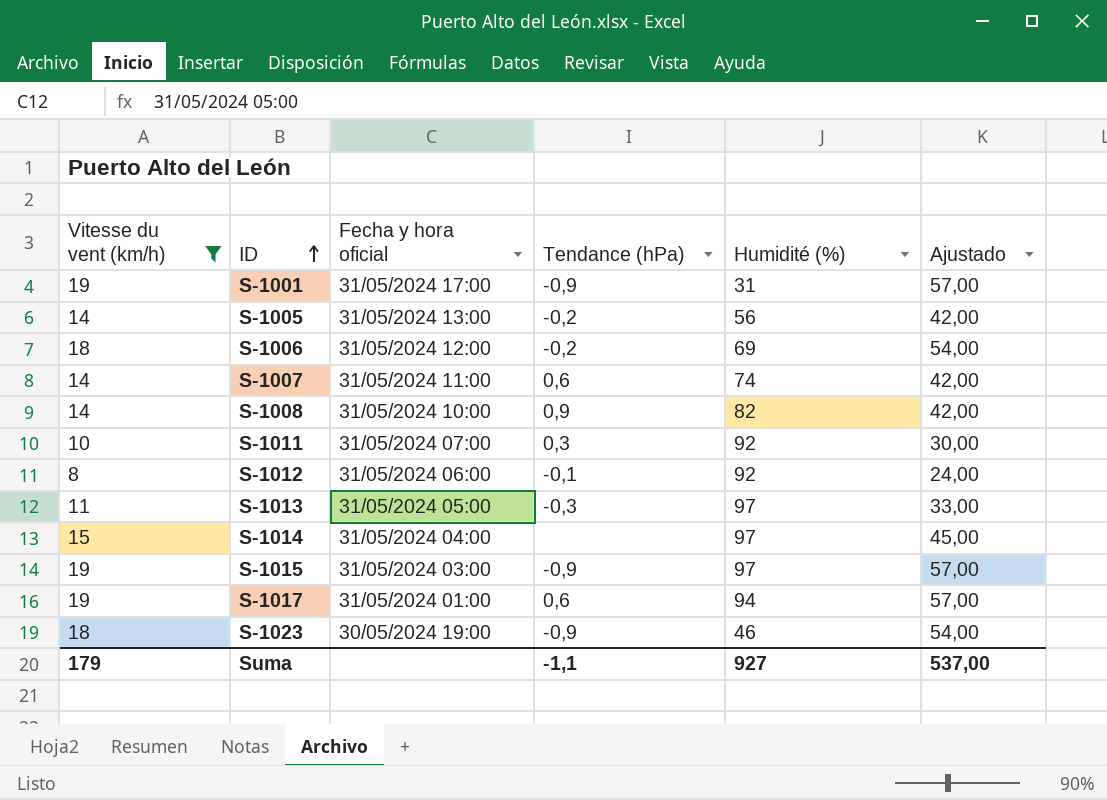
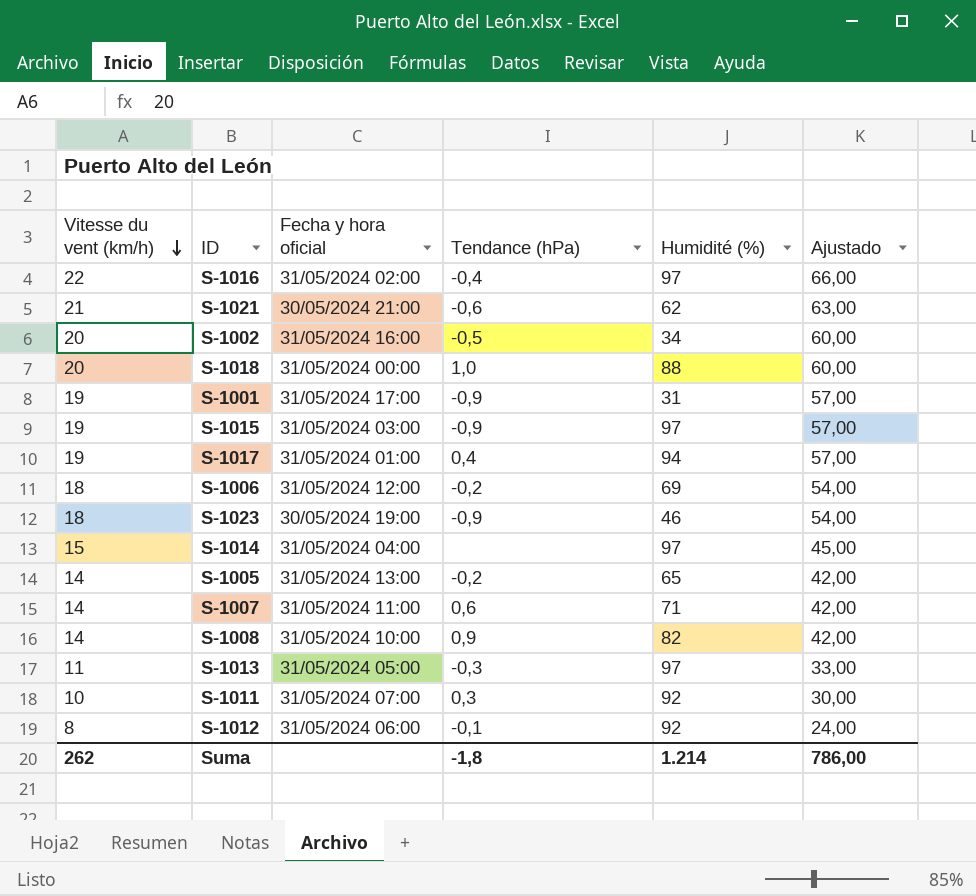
filter: Vitesse du vent (km/h) <= 19 -> none
row order: ID ascending -> Vitesse du vent (km/h) descending
S-1017 | Tendance (hPa): 0,6 -> 0,4
S-1005 | Humidité (%): 56 -> 65
S-1007 | Humidité (%): 74 -> 71
Suma | Vitesse du vent (km/h): 179 -> 262
Suma | Tendance (hPa): -1,1 -> -1,8
Suma | Humidité (%): 927 -> 1.214
Suma | Ajustado: 537,00 -> 786,00

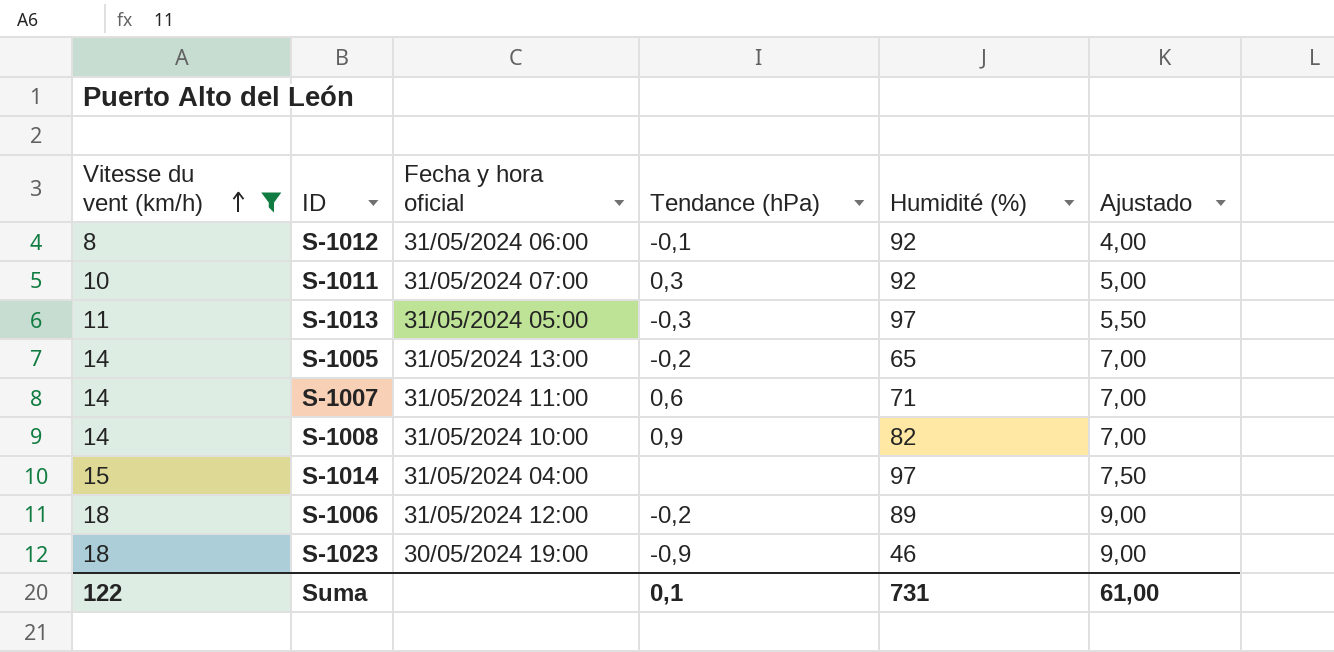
filter: none -> Vitesse du vent (km/h) <= 18
row order: Vitesse du vent (km/h) descending -> Vitesse du vent (km/h) ascending
column Ajustado | formula: [Vitesse du vent (km/h)] * 3 -> [Vitesse du vent (km/h)] * 0,5
S-1006 | Humidité (%): 69 -> 89
Suma | Vitesse du vent (km/h): 262 -> 122
Suma | Tendance (hPa): -1,8 -> 0,1
Suma | Humidité (%): 1.214 -> 731
Suma | Ajustado: 786,00 -> 61,00

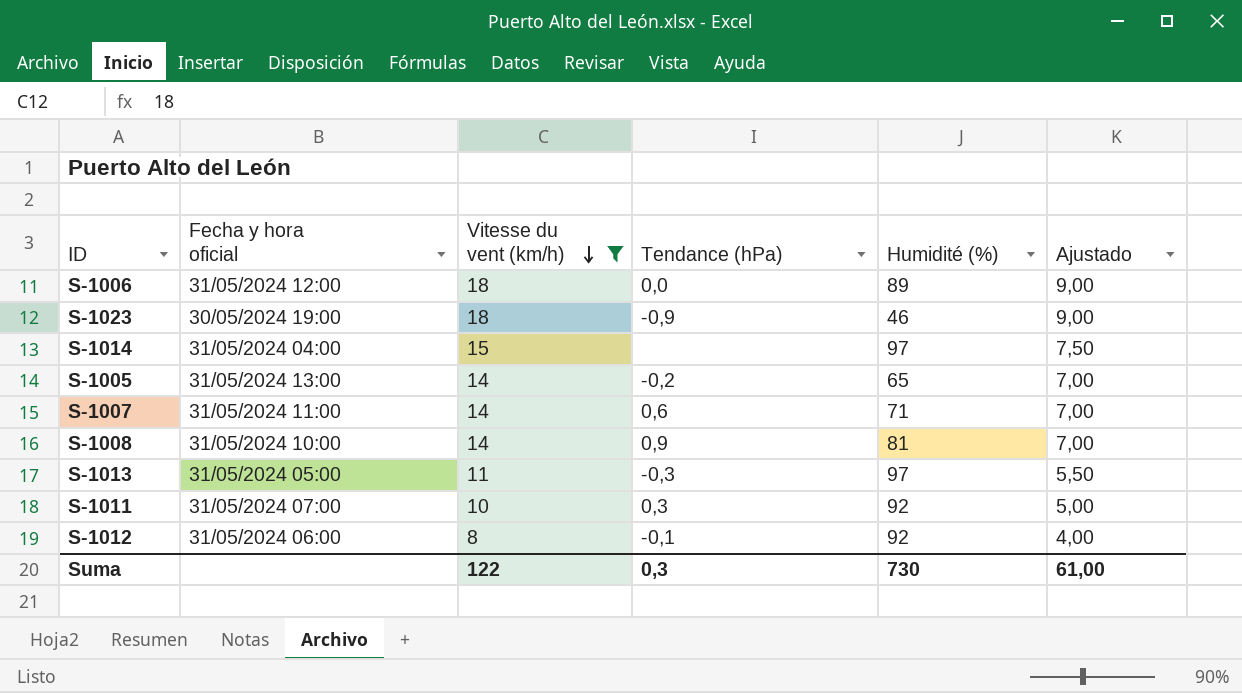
row order: Vitesse du vent (km/h) ascending -> Vitesse du vent (km/h) descending
column Vitesse du vent (km/h) | position: 1 -> 3
S-1006 | Tendance (hPa): -0,2 -> 0,0
S-1008 | Humidité (%): 82 -> 81
Suma | Tendance (hPa): 0,1 -> 0,3
Suma | Humidité (%): 731 -> 730

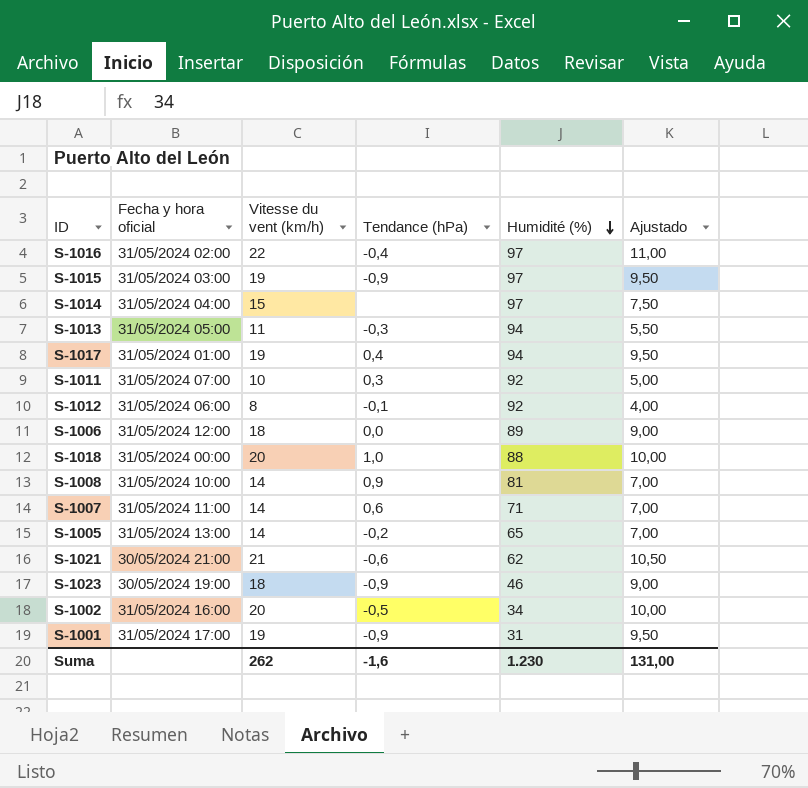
filter: Vitesse du vent (km/h) <= 18 -> none
row order: Vitesse du vent (km/h) descending -> Humidité (%) descending
S-1013 | Humidité (%): 97 -> 94
Suma | Vitesse du vent (km/h): 122 -> 262
Suma | Tendance (hPa): 0,3 -> -1,6
Suma | Humidité (%): 730 -> 1.230
Suma | Ajustado: 61,00 -> 131,00

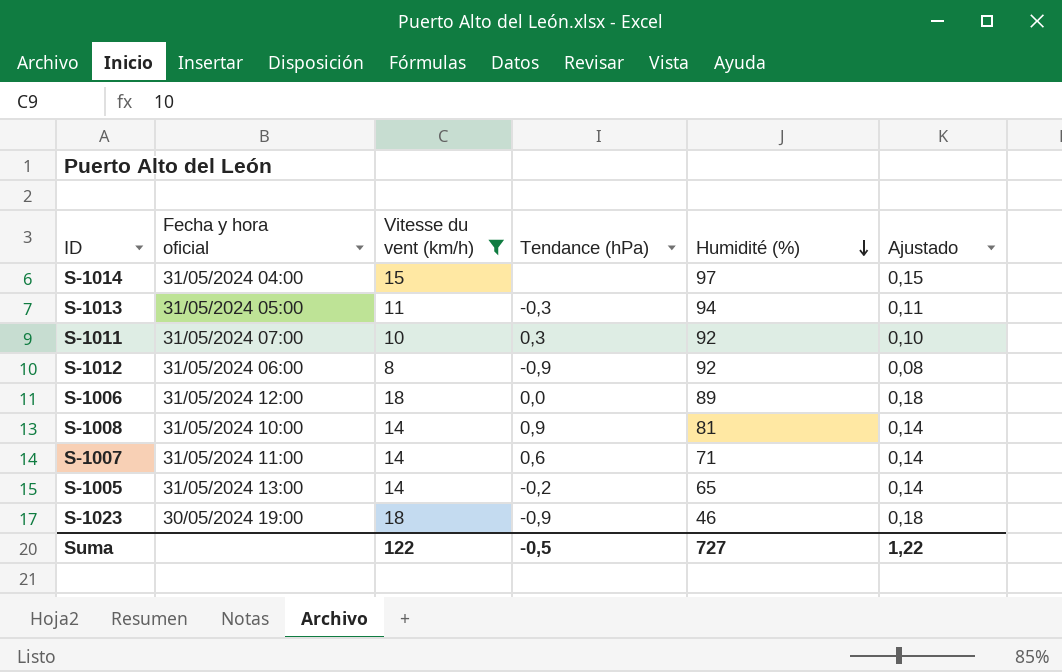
filter: none -> Vitesse du vent (km/h) <= 18
column Ajustado | formula: [Vitesse du vent (km/h)] * 0,5 -> [Vitesse du vent (km/h)] * 0,01
S-1012 | Tendance (hPa): -0,1 -> -0,9
Suma | Vitesse du vent (km/h): 262 -> 122
Suma | Tendance (hPa): -1,6 -> -0,5
Suma | Humidité (%): 1.230 -> 727
Suma | Ajustado: 131,00 -> 1,22

